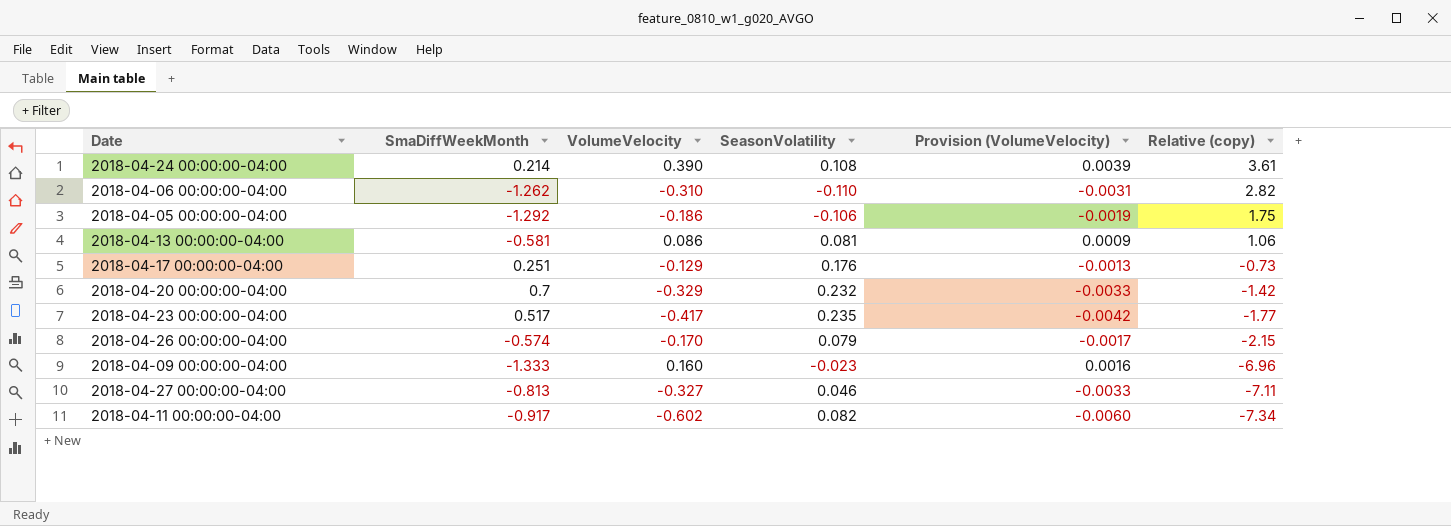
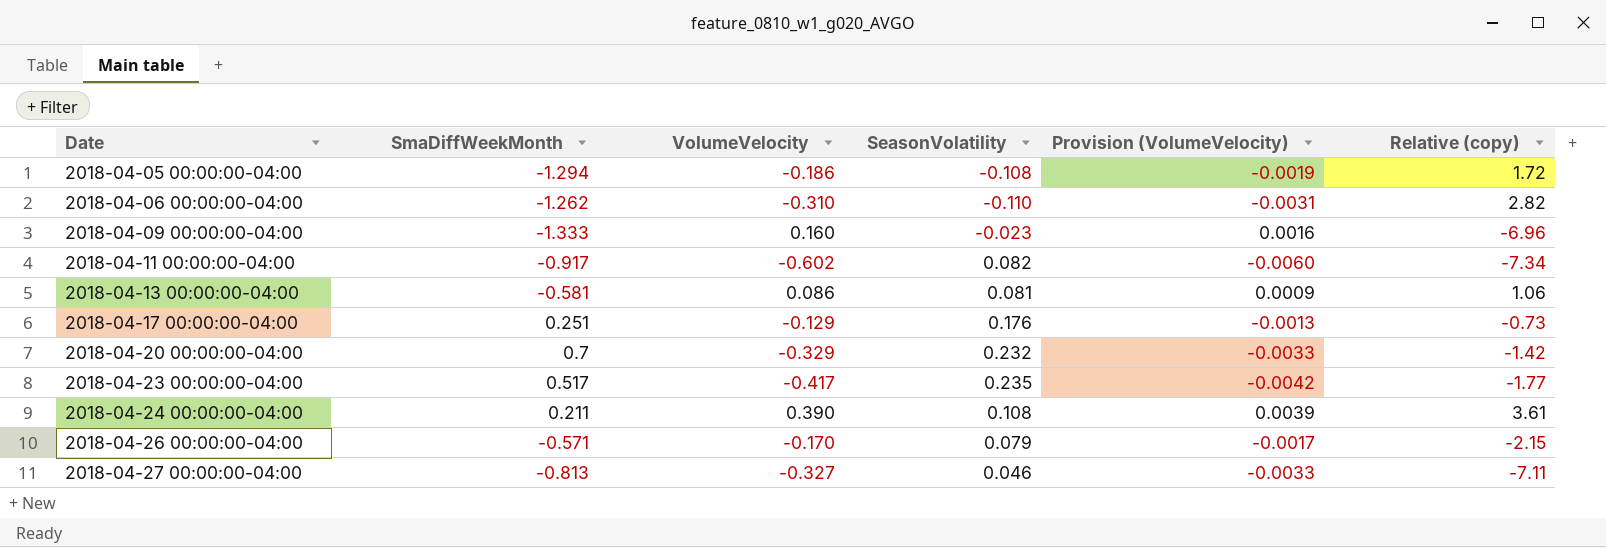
row order: Relative (copy) descending -> Date ascending
2018-04-05 00:00:00-04:00 | SmaDiffWeekMonth: -1.292 -> -1.294
2018-04-05 00:00:00-04:00 | SeasonVolatility: -0.106 -> -0.108
2018-04-05 00:00:00-04:00 | Relative (copy): 1.75 -> 1.72
2018-04-24 00:00:00-04:00 | SmaDiffWeekMonth: 0.214 -> 0.211
2018-04-26 00:00:00-04:00 | SmaDiffWeekMonth: -0.574 -> -0.571

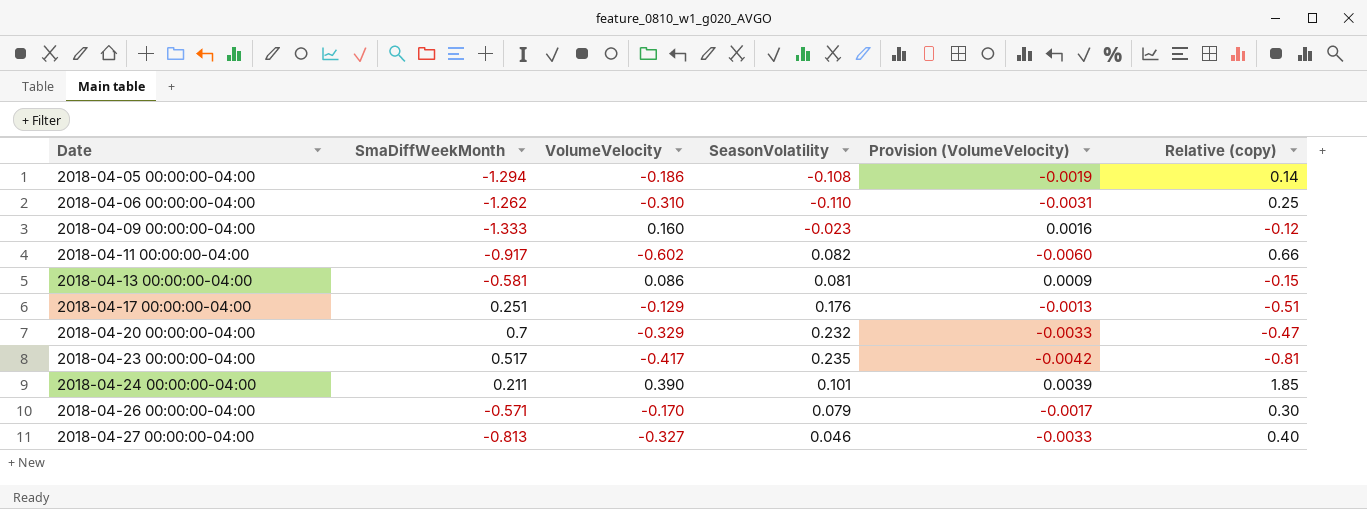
column Relative (copy) | formula: [VolumeVelocity] / [SeasonVolatility] -> [VolumeVelocity] / [SmaDiffWeekMonth]
2018-04-24 00:00:00-04:00 | SeasonVolatility: 0.108 -> 0.101

